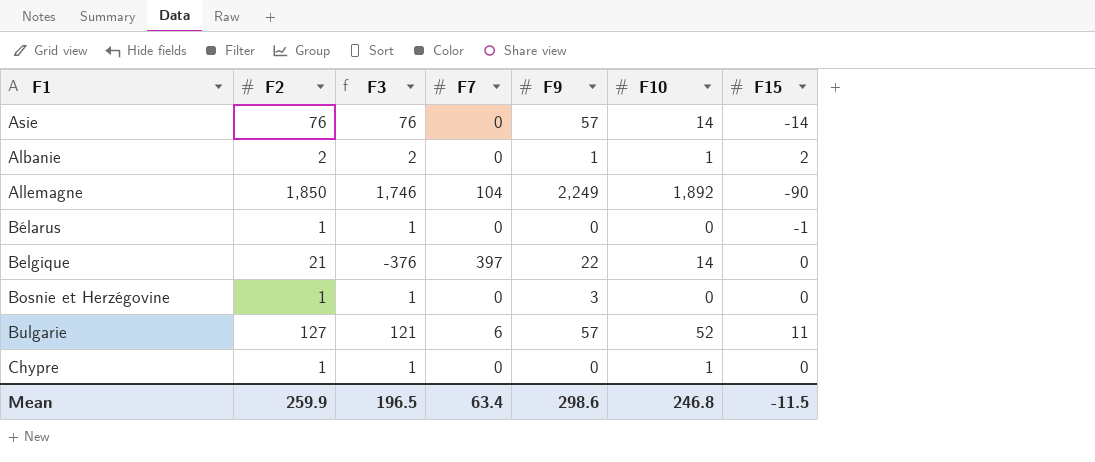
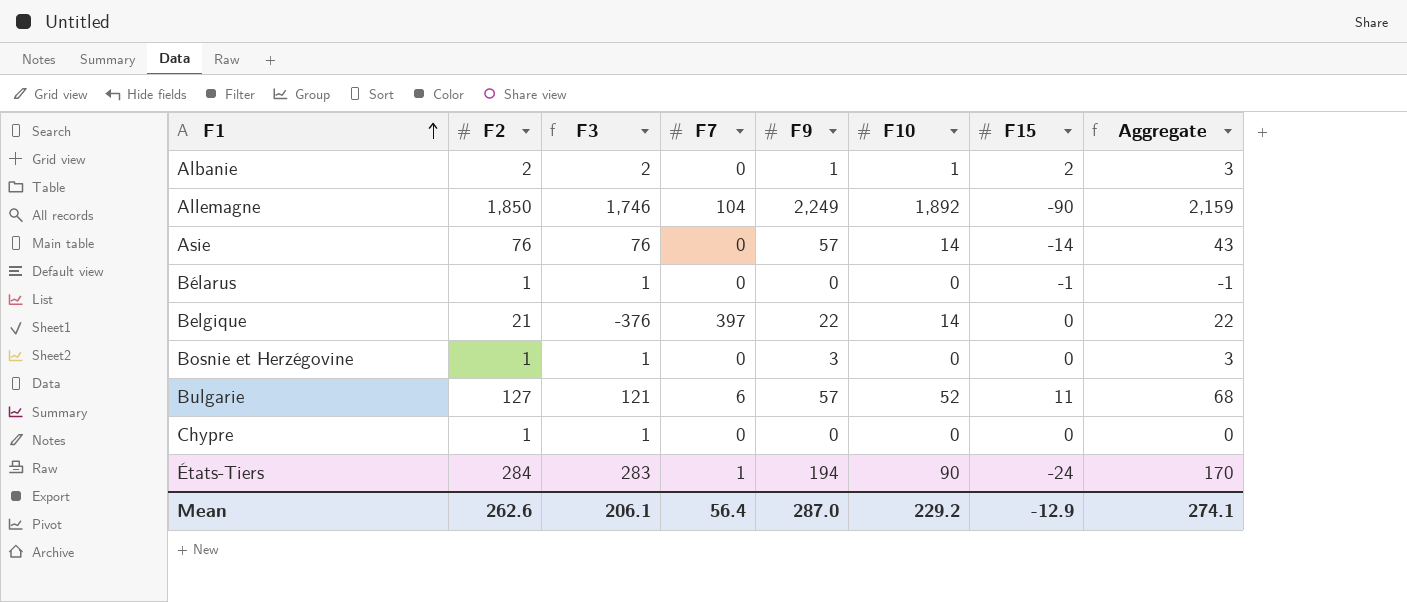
row order: none -> F1 ascending
column Aggregate | formula: none -> [F9] + [F15]
Chypre | F10: 1 -> 0
row États-Tiers: none -> 284 | 283 | 1 | 194 | 90 | -24 | 170
Mean | F2: 259.9 -> 262.6
Mean | F3: 196.5 -> 206.1
Mean | F7: 63.4 -> 56.4
Mean | F9: 298.6 -> 287.0
Mean | F10: 246.8 -> 229.2
Mean | F15: -11.5 -> -12.9

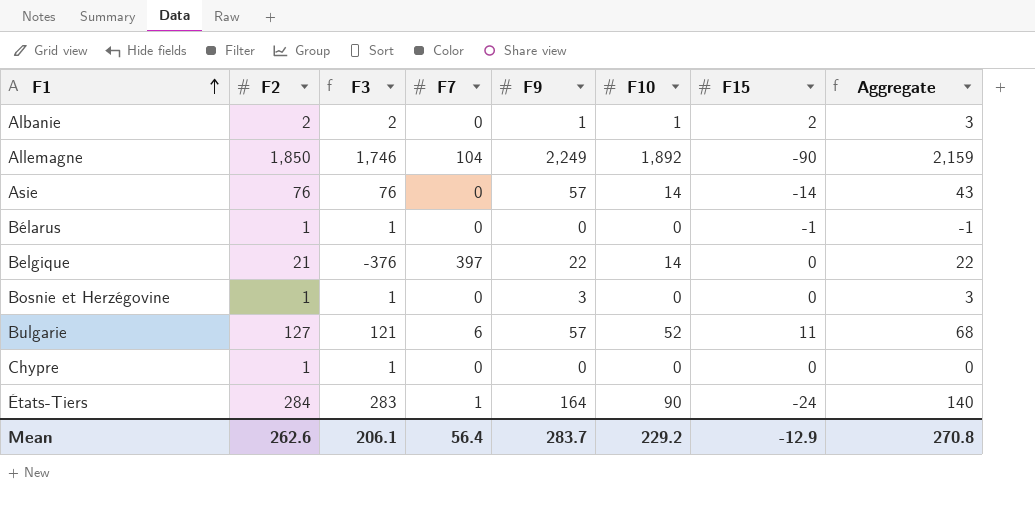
États-Tiers | F9: 194 -> 164
États-Tiers | Aggregate: 170 -> 140
Mean | F9: 287.0 -> 283.7
Mean | Aggregate: 274.1 -> 270.8

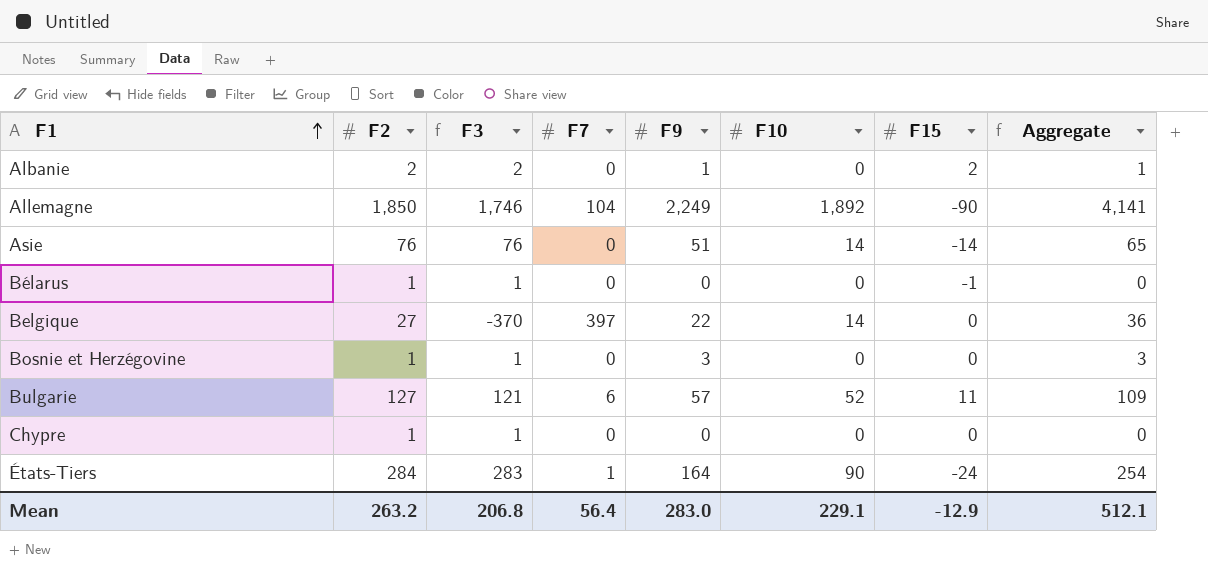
column Aggregate | formula: [F9] + [F15] -> [F9] + [F10]
Albanie | F10: 1 -> 0
Asie | F9: 57 -> 51
Belgique | F2: 21 -> 27
Belgique | F3: -376 -> -370
Mean | F2: 262.6 -> 263.2
Mean | F3: 206.1 -> 206.8
Mean | F9: 283.7 -> 283.0
Mean | F10: 229.2 -> 229.1
Mean | Aggregate: 270.8 -> 512.1

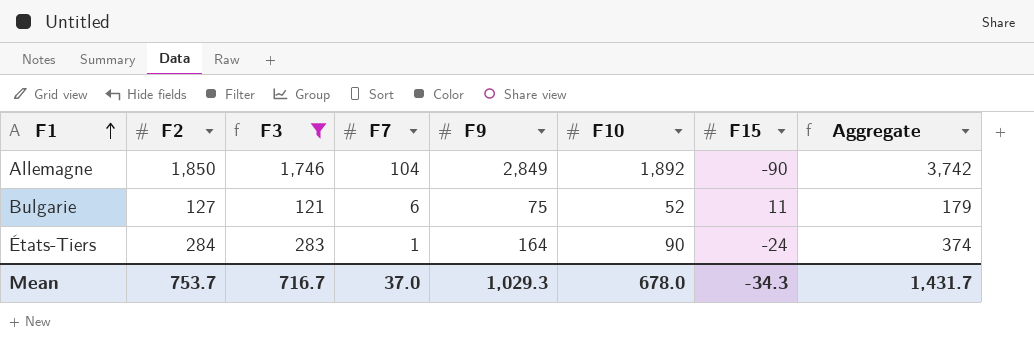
filter: none -> F3 >= 121
column Aggregate | formula: [F9] + [F10] -> [F2] + [F10]
Allemagne | F9: 2,249 -> 2,849
Bulgarie | F9: 57 -> 75
Mean | F2: 263.2 -> 753.7
Mean | F3: 206.8 -> 716.7
Mean | F7: 56.4 -> 37.0
Mean | F9: 283.0 -> 1,029.3
Mean | F10: 229.1 -> 678.0
Mean | F15: -12.9 -> -34.3
Mean | Aggregate: 512.1 -> 1,431.7

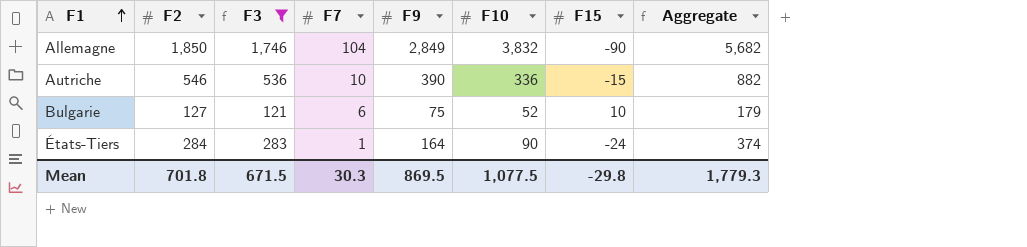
Allemagne | F10: 1,892 -> 3,832
Allemagne | Aggregate: 3,742 -> 5,682
row Autriche: none -> 546 | 536 | 10 | 390 | 336 | -15 | 882
Bulgarie | F15: 11 -> 10
Mean | F2: 753.7 -> 701.8
Mean | F3: 716.7 -> 671.5
Mean | F7: 37.0 -> 30.3
Mean | F9: 1,029.3 -> 869.5
Mean | F10: 678.0 -> 1,077.5
Mean | F15: -34.3 -> -29.8
Mean | Aggregate: 1,431.7 -> 1,779.3

